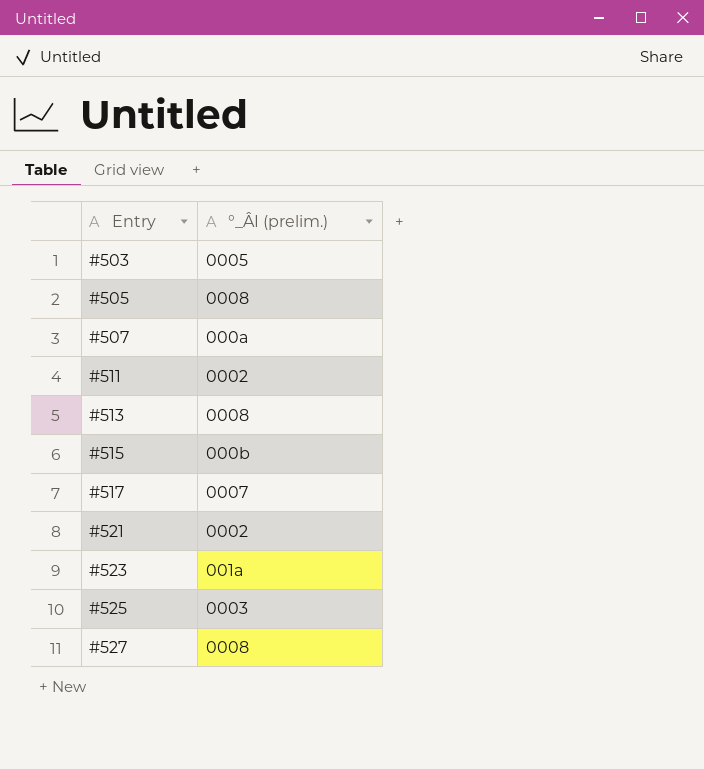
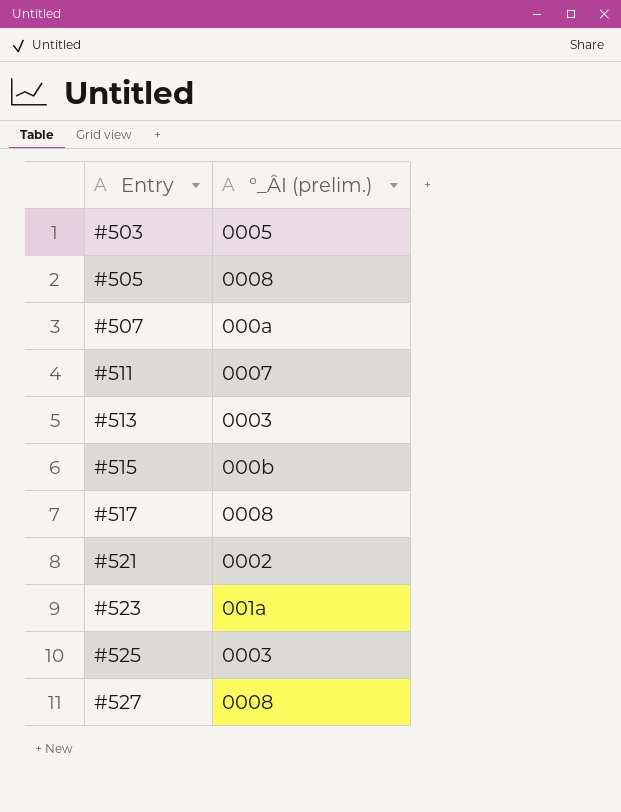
#511 | °_ÂI (prelim.): 0002 -> 0007
#513 | °_ÂI (prelim.): 0008 -> 0003
#517 | °_ÂI (prelim.): 0007 -> 0008

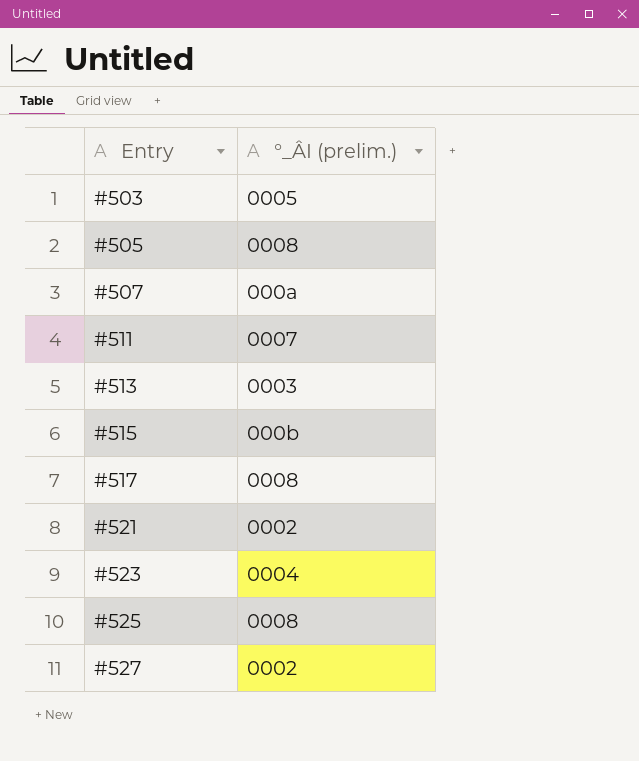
#523 | °_ÂI (prelim.): 001a -> 0004
#525 | °_ÂI (prelim.): 0003 -> 0008
#527 | °_ÂI (prelim.): 0008 -> 0002

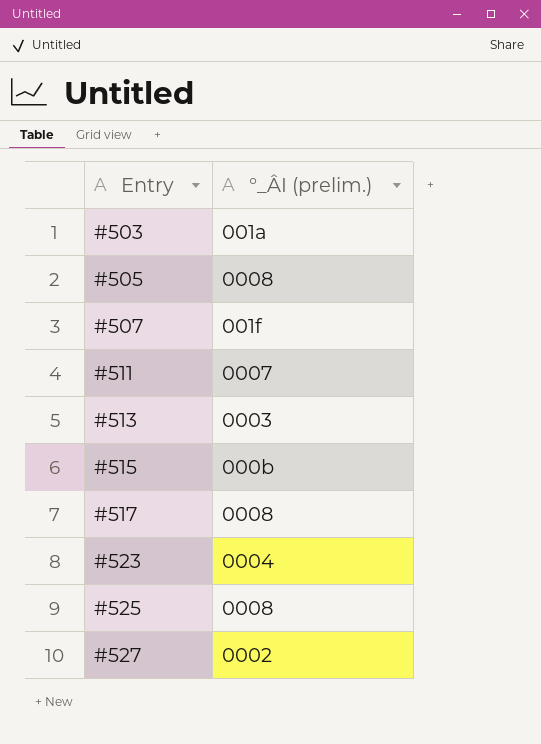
row #521: 0002 -> none
#503 | °_ÂI (prelim.): 0005 -> 001a
#507 | °_ÂI (prelim.): 000a -> 001f

